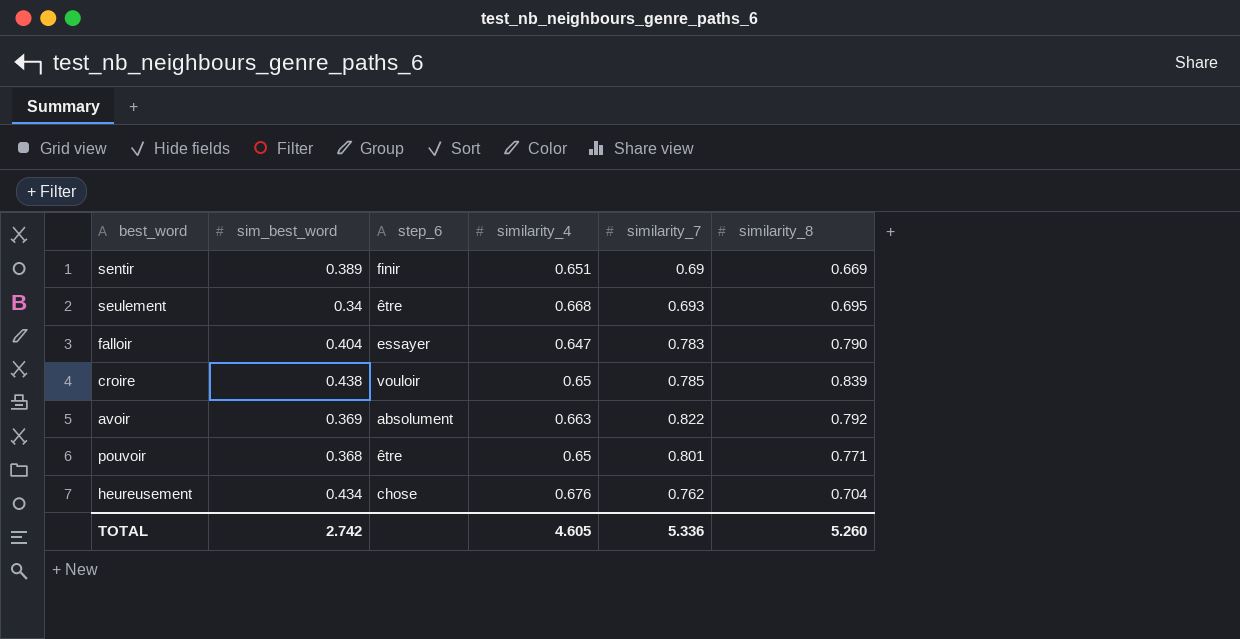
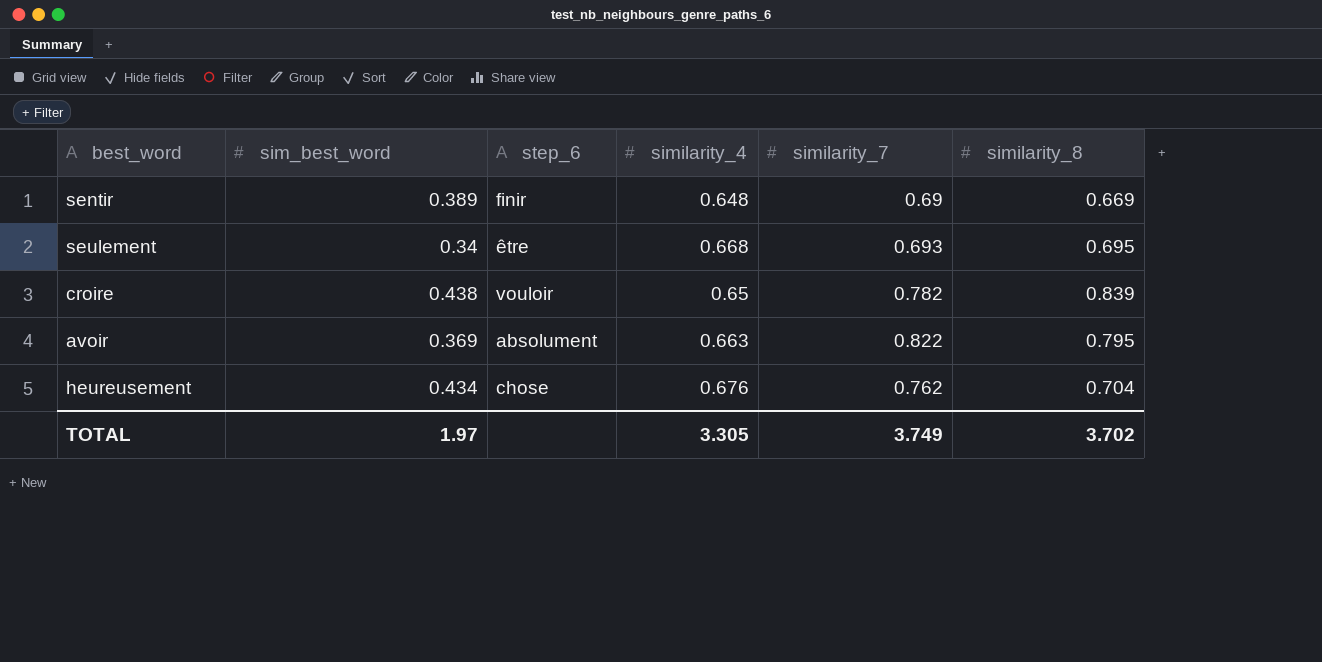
row falloir: 0.404 | essayer | 0.647 | 0.783 | 0.790 -> none
row pouvoir: 0.368 | être | 0.65 | 0.801 | 0.771 -> none
sentir | similarity_4: 0.651 -> 0.648
croire | similarity_7: 0.785 -> 0.782
avoir | similarity_8: 0.792 -> 0.795
TOTAL | sim_best_word: 2.742 -> 1.97
TOTAL | similarity_4: 4.605 -> 3.305
TOTAL | similarity_7: 5.336 -> 3.749
TOTAL | similarity_8: 5.260 -> 3.702

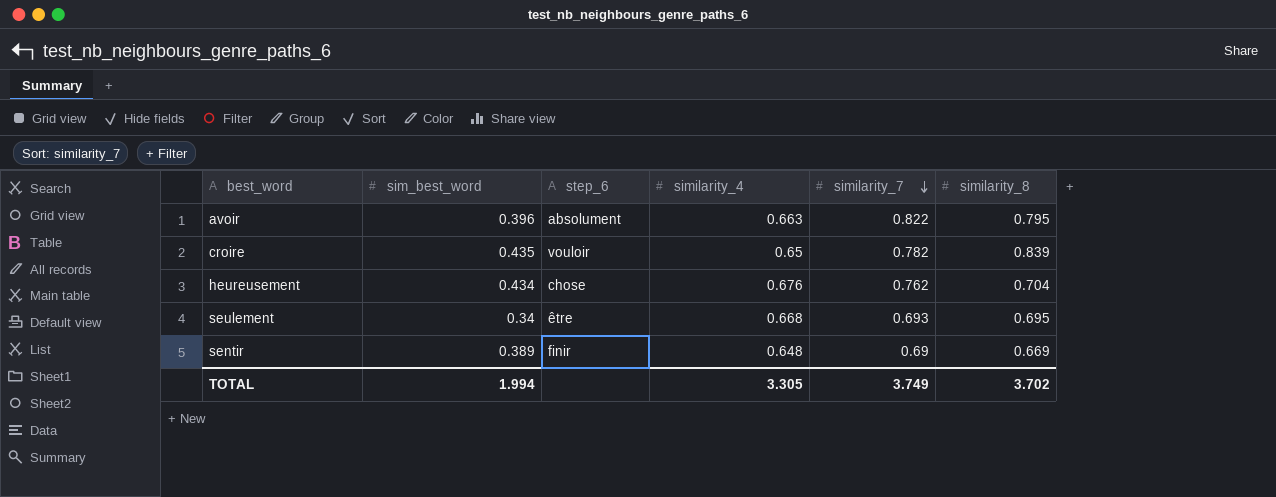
row order: none -> similarity_7 descending
avoir | sim_best_word: 0.369 -> 0.396
croire | sim_best_word: 0.438 -> 0.435
TOTAL | sim_best_word: 1.97 -> 1.994

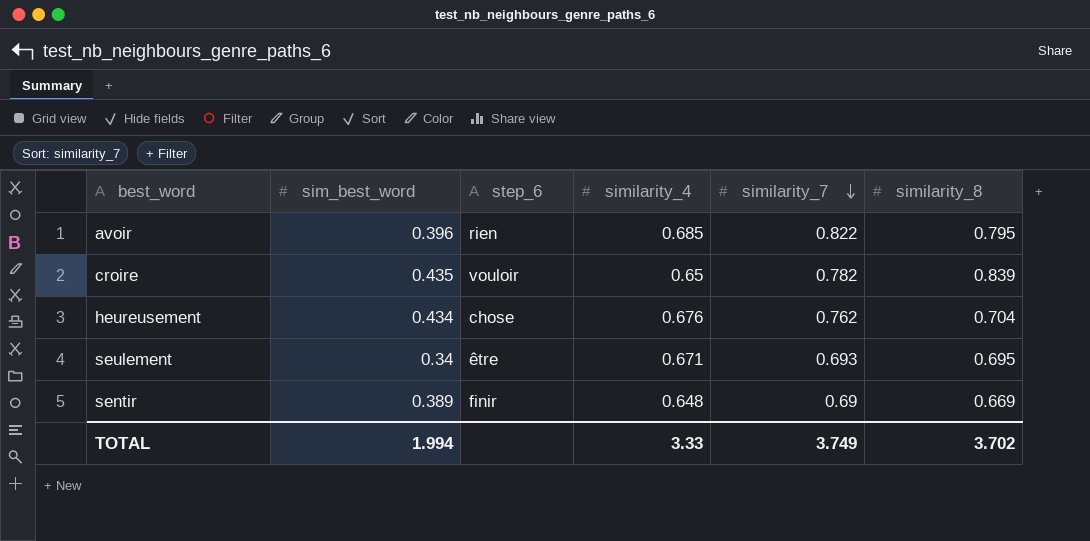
avoir | step_6: absolument -> rien
avoir | similarity_4: 0.663 -> 0.685
seulement | similarity_4: 0.668 -> 0.671
TOTAL | similarity_4: 3.305 -> 3.33

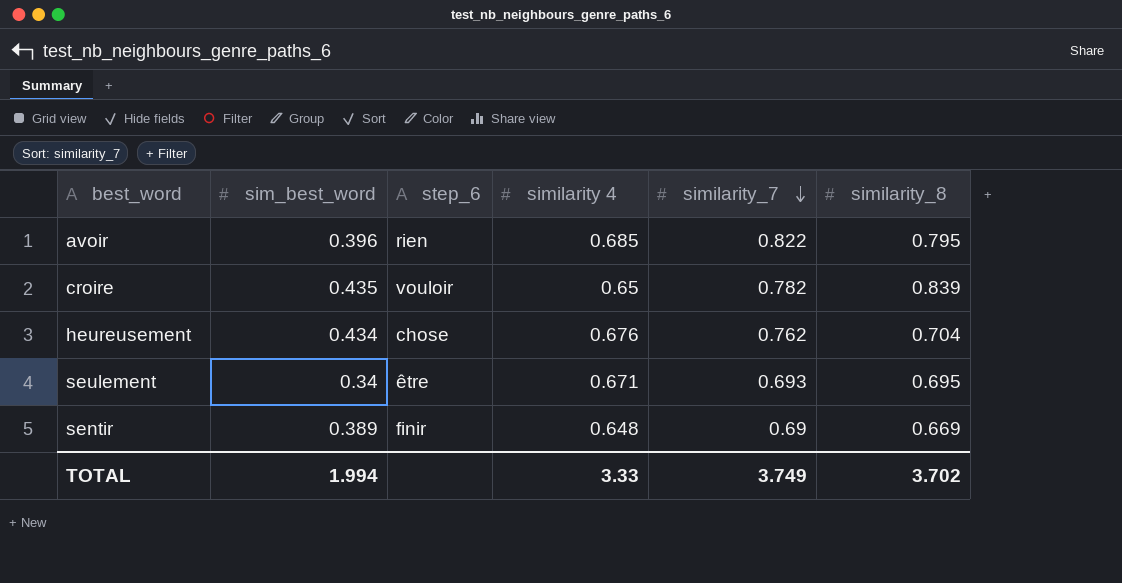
column name: similarity_4 -> similarity 4

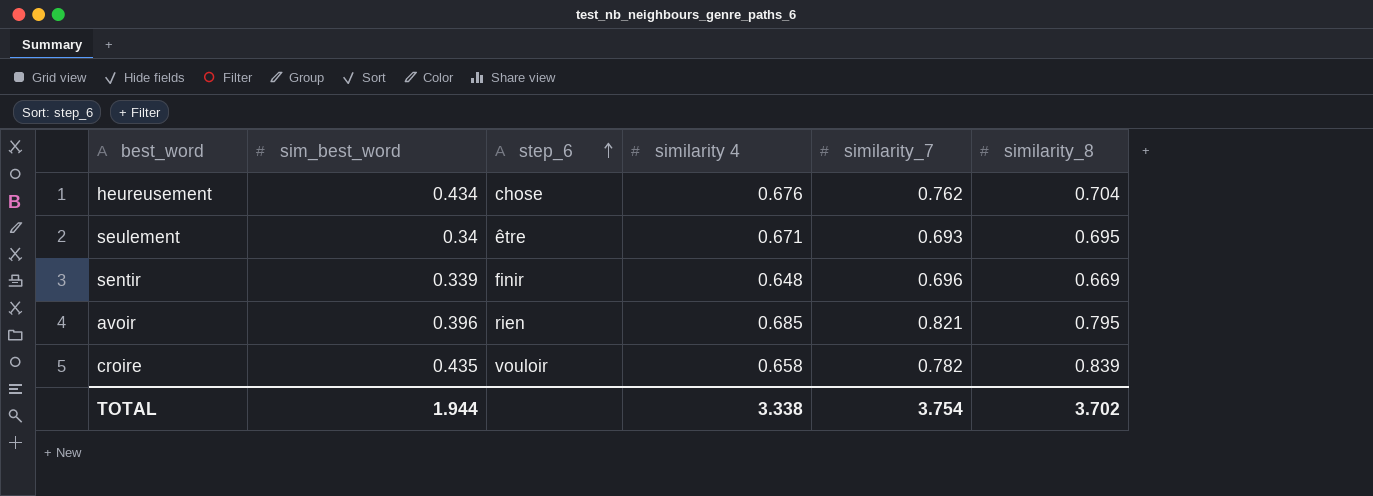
row order: similarity_7 descending -> step_6 ascending
sentir | sim_best_word: 0.389 -> 0.339
sentir | similarity_7: 0.69 -> 0.696
avoir | similarity_7: 0.822 -> 0.821
croire | similarity 4: 0.65 -> 0.658
TOTAL | sim_best_word: 1.994 -> 1.944
TOTAL | similarity 4: 3.33 -> 3.338
TOTAL | similarity_7: 3.749 -> 3.754

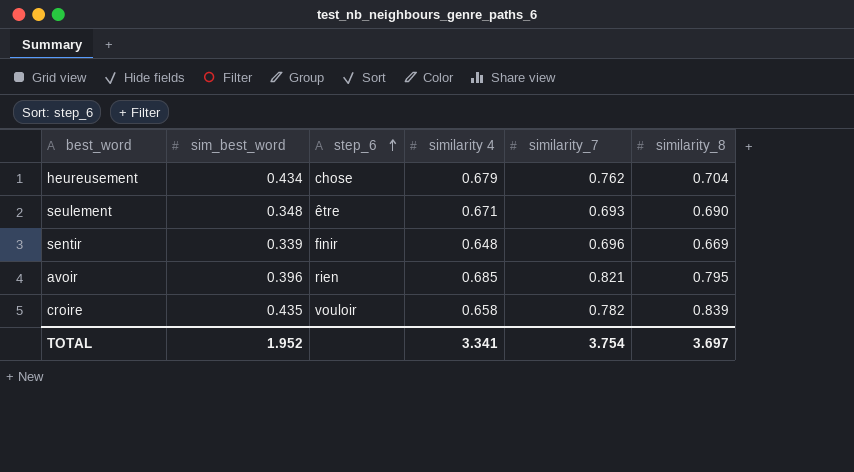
heureusement | similarity 4: 0.676 -> 0.679
seulement | sim_best_word: 0.34 -> 0.348
seulement | similarity_8: 0.695 -> 0.690
TOTAL | sim_best_word: 1.944 -> 1.952
TOTAL | similarity 4: 3.338 -> 3.341
TOTAL | similarity_8: 3.702 -> 3.697

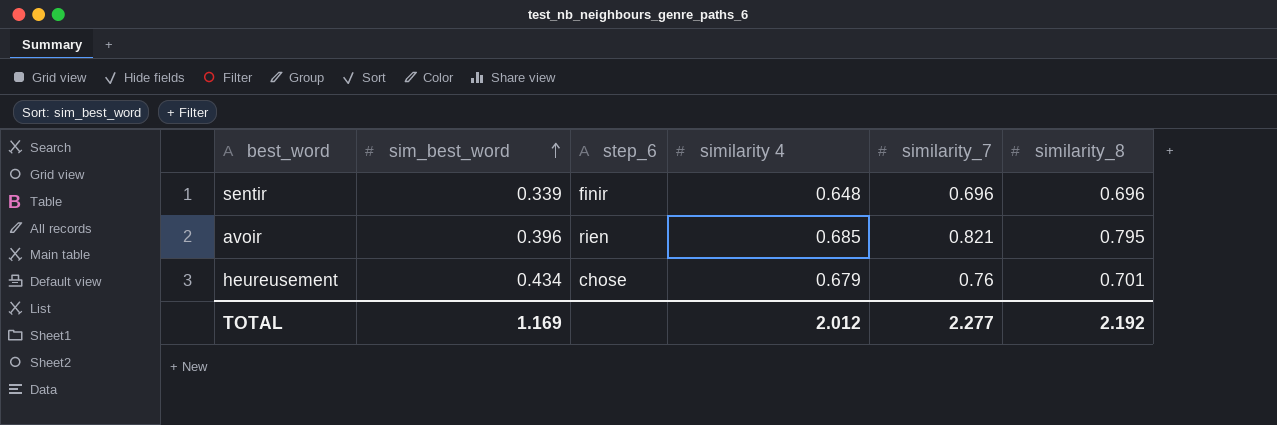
row order: step_6 ascending -> sim_best_word ascending
row seulement: 0.348 | être | 0.671 | 0.693 | 0.690 -> none
row croire: 0.435 | vouloir | 0.658 | 0.782 | 0.839 -> none
sentir | similarity_8: 0.669 -> 0.696
heureusement | similarity_7: 0.762 -> 0.76
heureusement | similarity_8: 0.704 -> 0.701
TOTAL | sim_best_word: 1.952 -> 1.169
TOTAL | similarity 4: 3.341 -> 2.012
TOTAL | similarity_7: 3.754 -> 2.277
TOTAL | similarity_8: 3.697 -> 2.192

